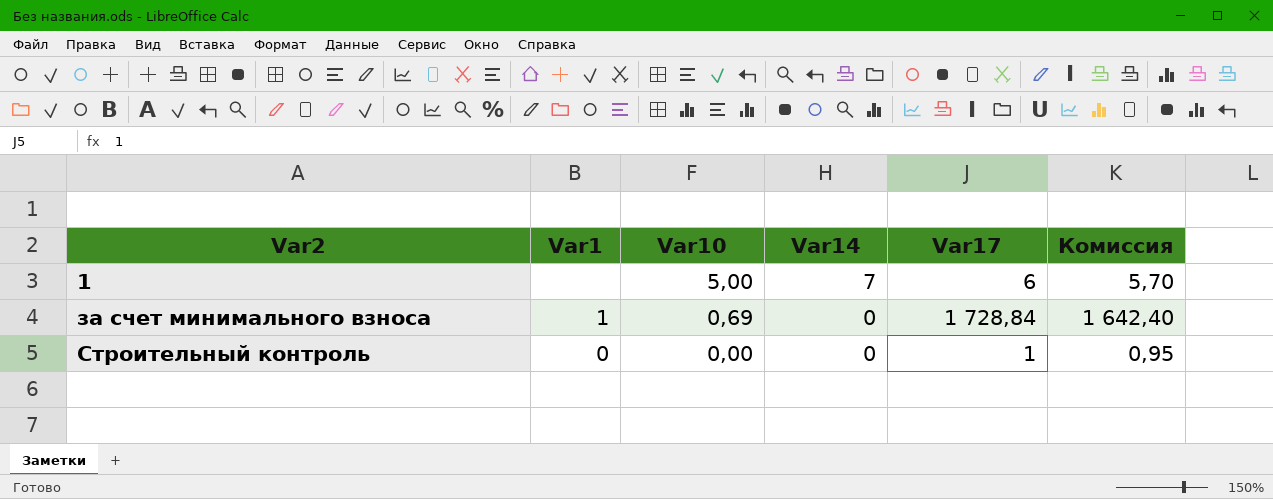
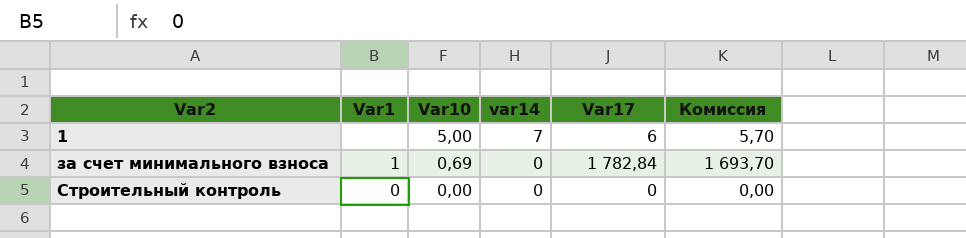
column name: Var14 -> var14
за счет минимального взноса | Var17: 1 728,84 -> 1 782,84
за счет минимального взноса | Комиссия: 1 642,40 -> 1 693,70
Строительный контроль | Var17: 1 -> 0
Строительный контроль | Комиссия: 0,95 -> 0,00

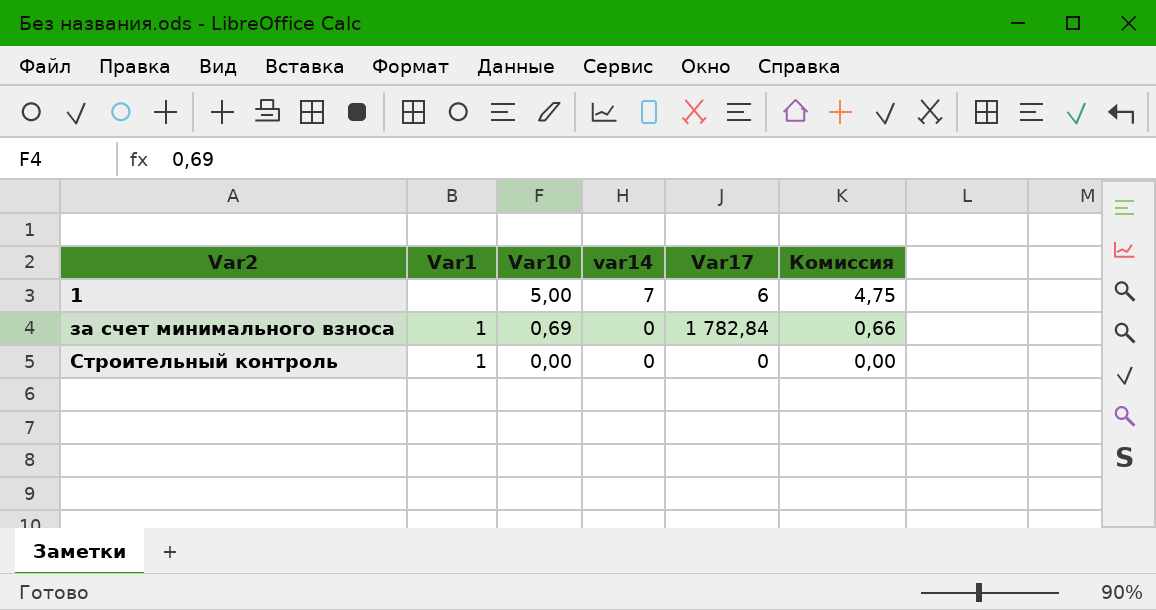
column Комиссия | formula: [Var17] * 0,95 -> [Var10] * 0,95
Строительный контроль | Var1: 0 -> 1

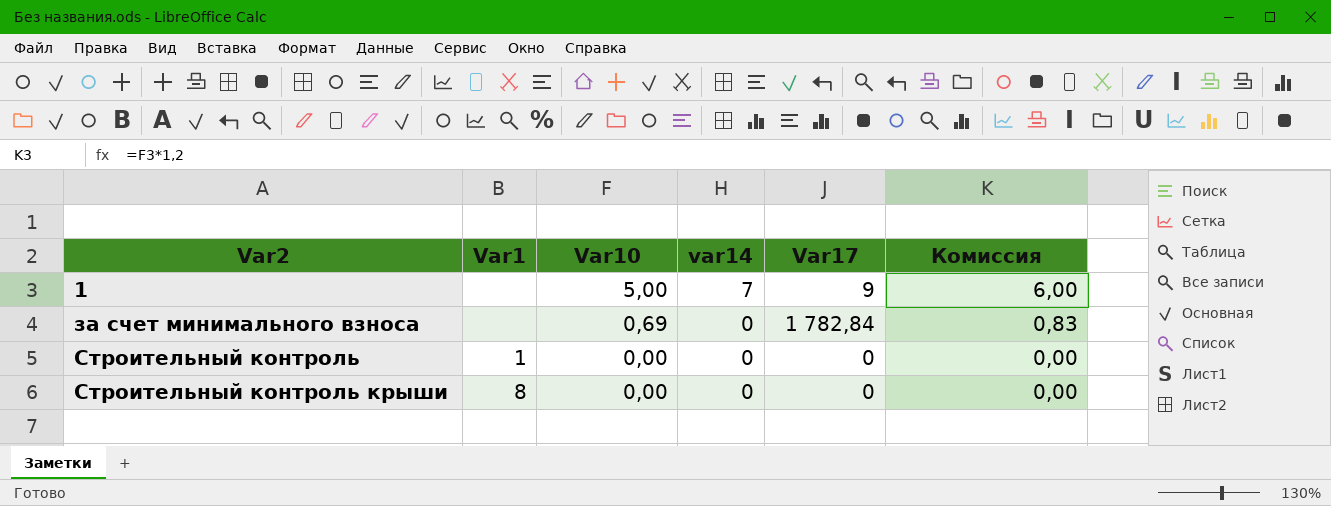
column Комиссия | formula: [Var10] * 0,95 -> [Var10] * 1,2
1 | Var17: 6 -> 9
за счет минимального взноса | Var1: 1 -> none
row Строительный контроль крыши: none -> 8 | 0,00 | 0 | 0 | 0,00

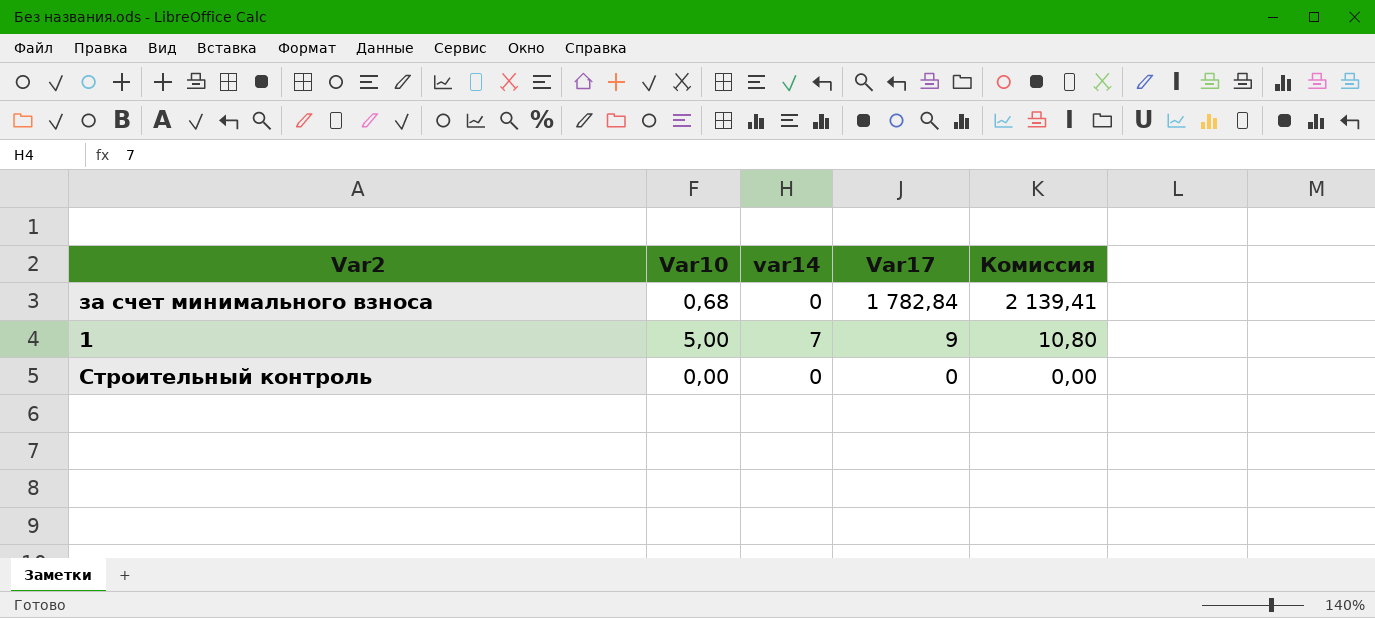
row order: Var2 ascending -> Var17 descending
column Var1 | position: 2 -> none
column Комиссия | formula: [Var10] * 1,2 -> [Var17] * 1,2
row Строительный контроль крыши: 8 | 0,00 | 0 | 0 | 0,00 -> none
за счет минимального взноса | Var10: 0,69 -> 0,68

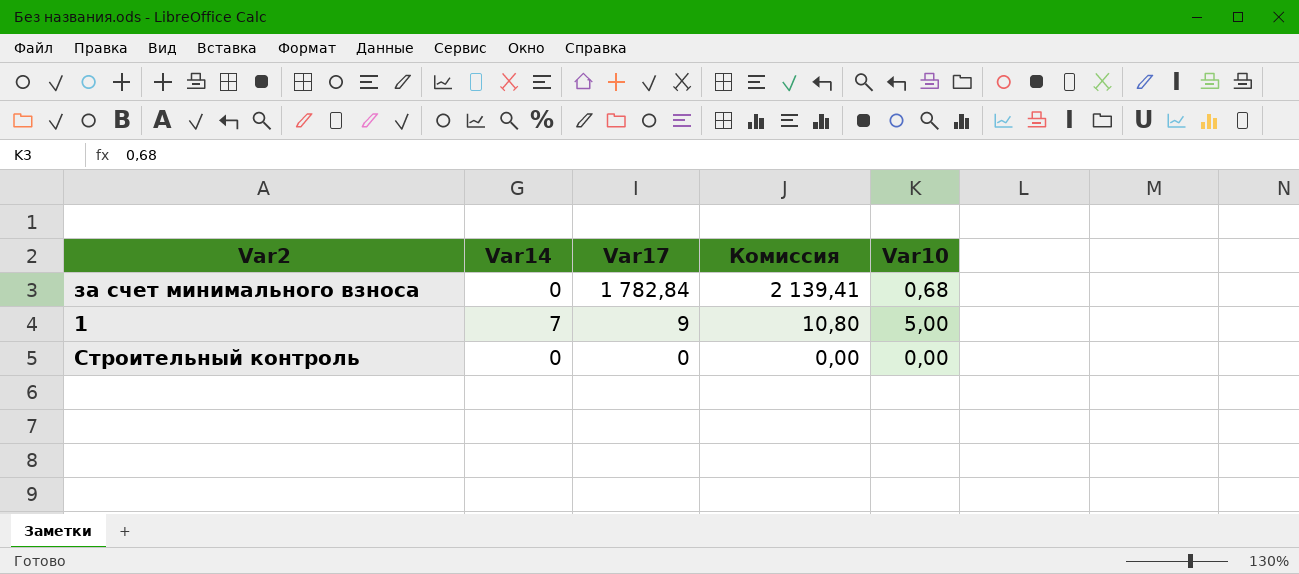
column name: var14 -> Var14
column Var10 | position: 2 -> 5

